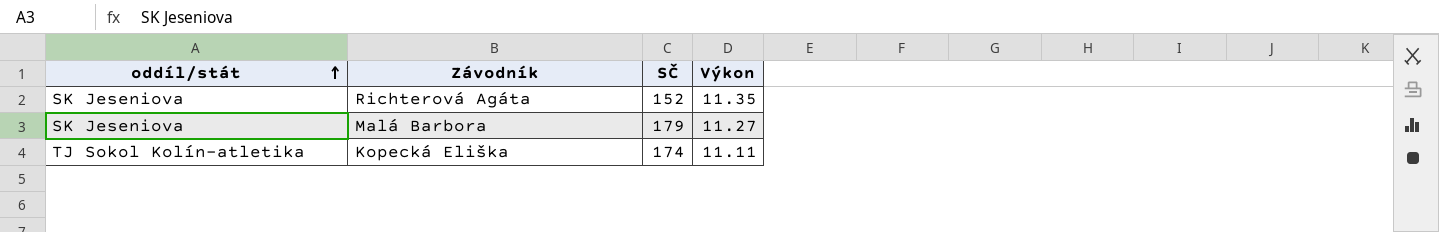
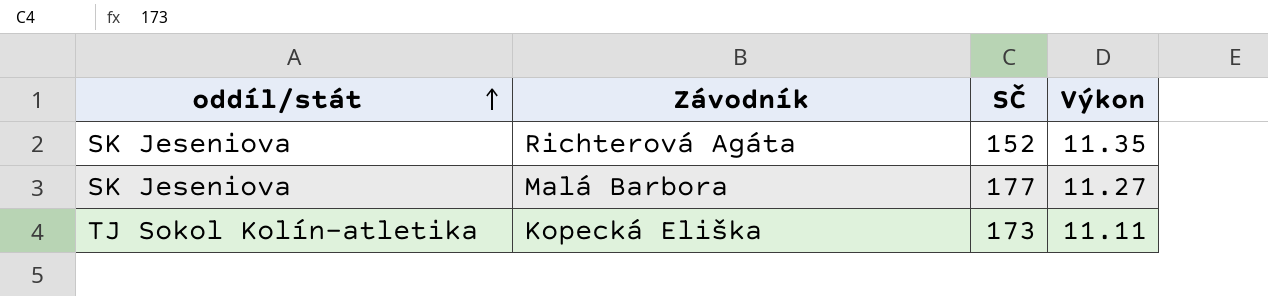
Malá Barbora | SČ: 179 -> 177
Kopecká Eliška | SČ: 174 -> 173

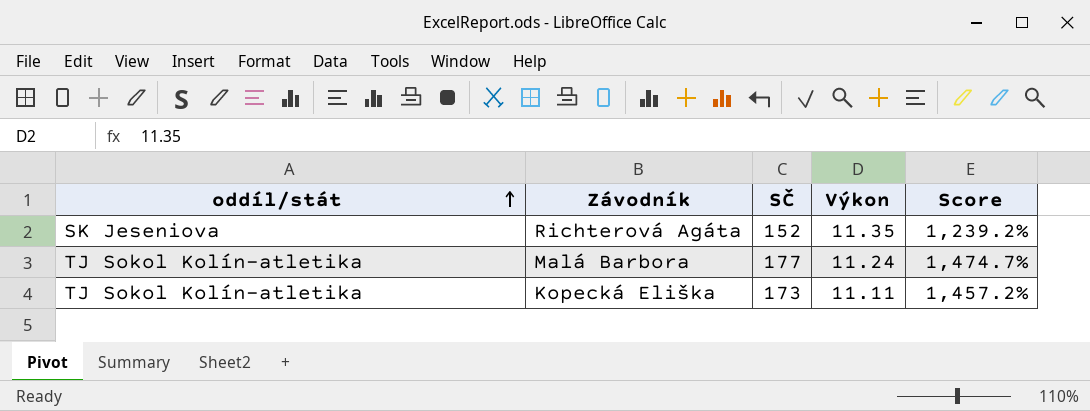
column Score | formula: none -> ([SČ] - [Výkon]) / [Výkon]
Malá Barbora | oddíl/stát: SK Jeseniova -> TJ Sokol Kolín-atletika
Malá Barbora | Výkon: 11.27 -> 11.24

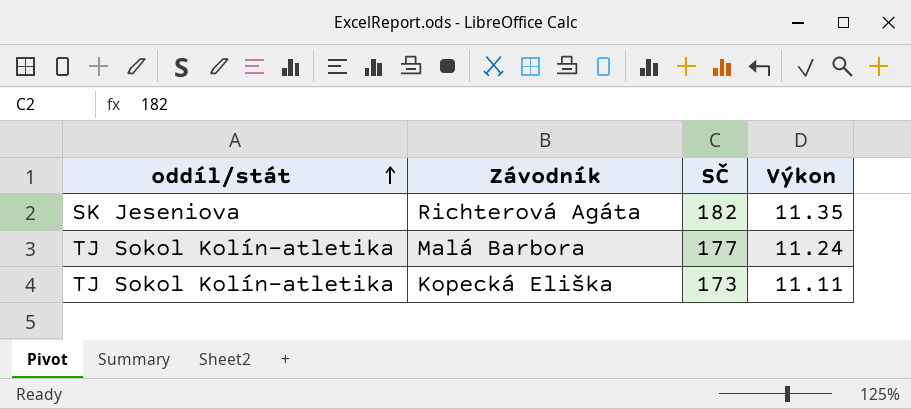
column Score | formula: ([SČ] - [Výkon]) / [Výkon] -> none
Richterová Agáta | SČ: 152 -> 182

